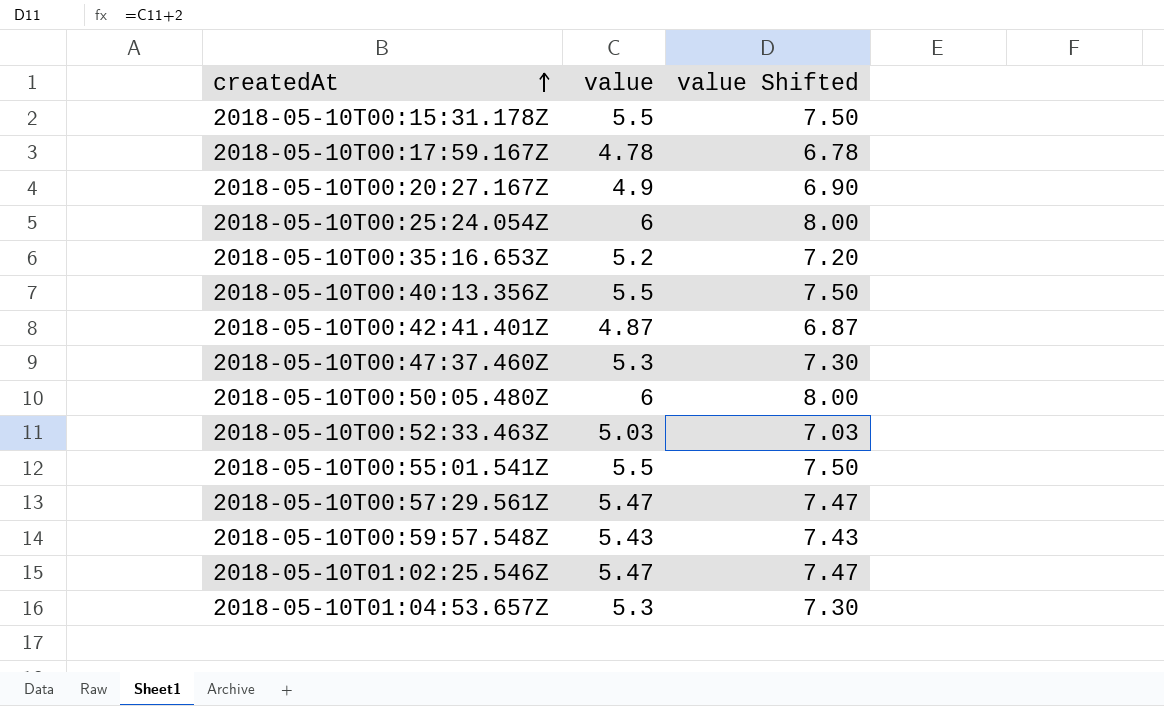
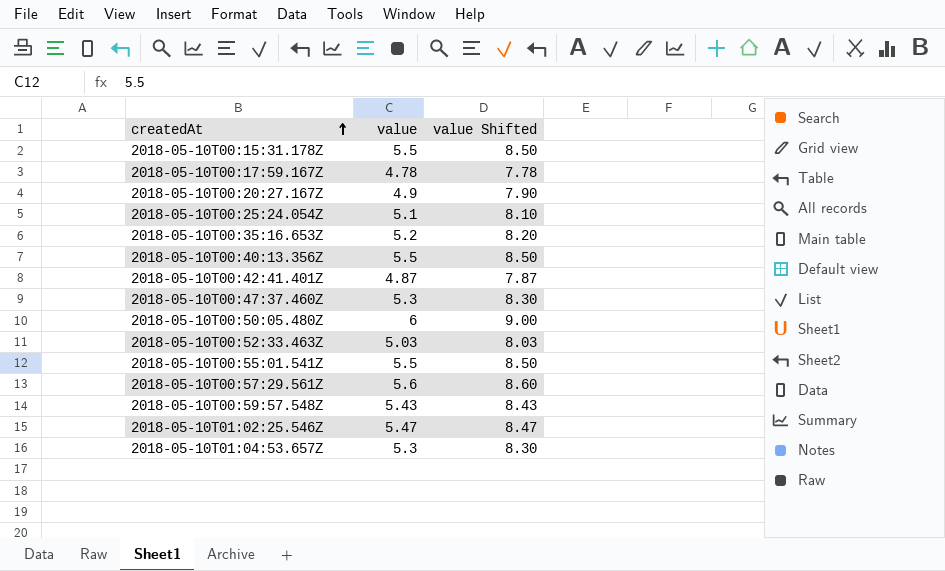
column value Shifted | formula: [value] + 2 -> [value] + 3
2018-05-10T00:25:24.054Z | value: 6 -> 5.1
2018-05-10T00:57:29.561Z | value: 5.47 -> 5.6

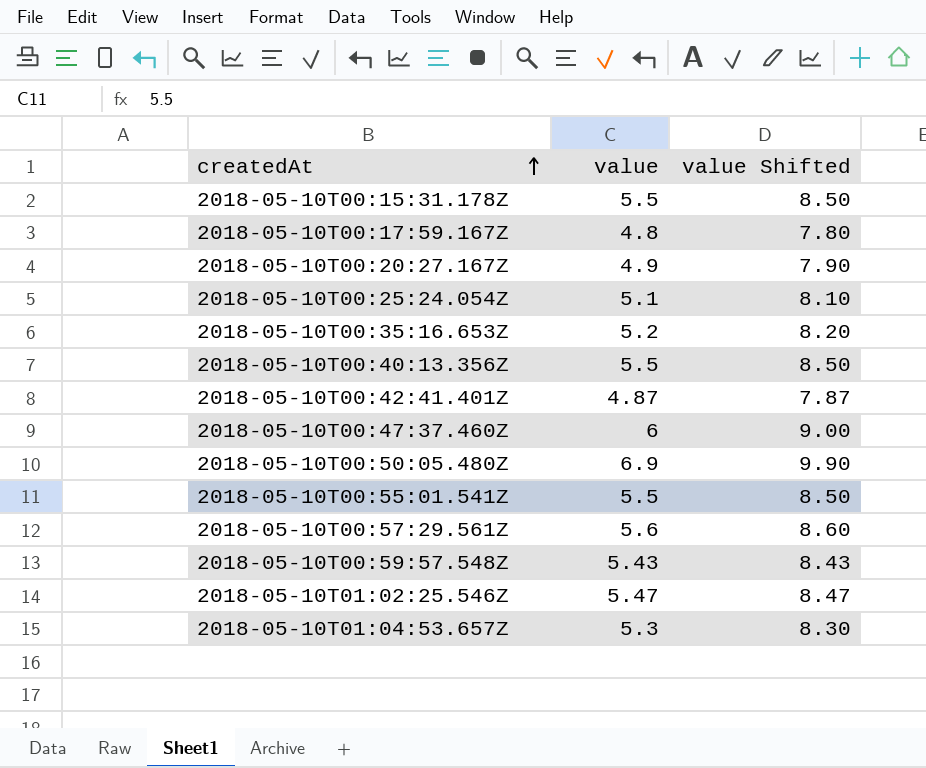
row 2018-05-10T00:52:33.463Z: 5.03 | 8.03 -> none
2018-05-10T00:17:59.167Z | value: 4.78 -> 4.8
2018-05-10T00:17:59.167Z | value Shifted: 7.78 -> 7.80
2018-05-10T00:47:37.460Z | value: 5.3 -> 6
2018-05-10T00:47:37.460Z | value Shifted: 8.30 -> 9.00
2018-05-10T00:50:05.480Z | value: 6 -> 6.9
2018-05-10T00:50:05.480Z | value Shifted: 9.00 -> 9.90

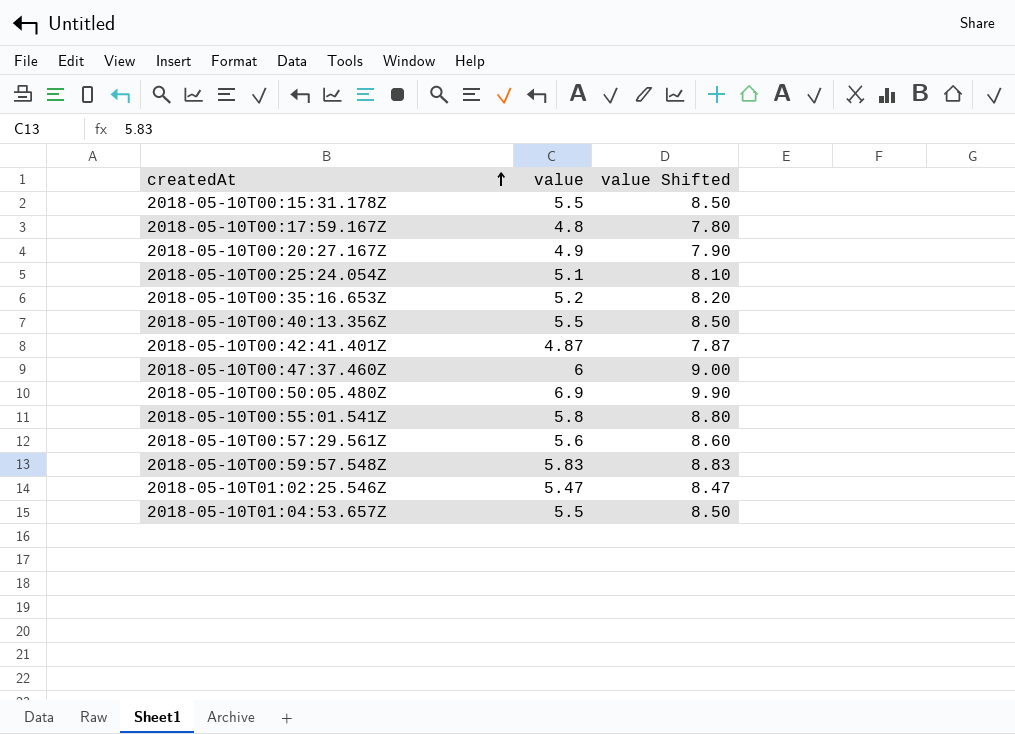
2018-05-10T00:55:01.541Z | value: 5.5 -> 5.8
2018-05-10T00:55:01.541Z | value Shifted: 8.50 -> 8.80
2018-05-10T00:59:57.548Z | value: 5.43 -> 5.83
2018-05-10T00:59:57.548Z | value Shifted: 8.43 -> 8.83
2018-05-10T01:04:53.657Z | value: 5.3 -> 5.5
2018-05-10T01:04:53.657Z | value Shifted: 8.30 -> 8.50

